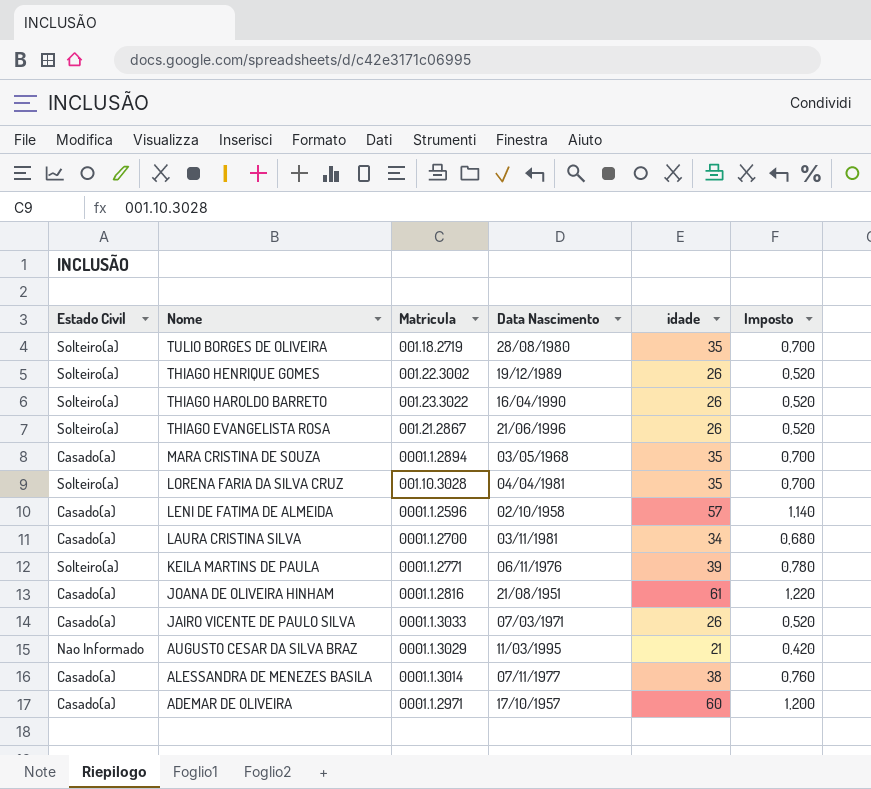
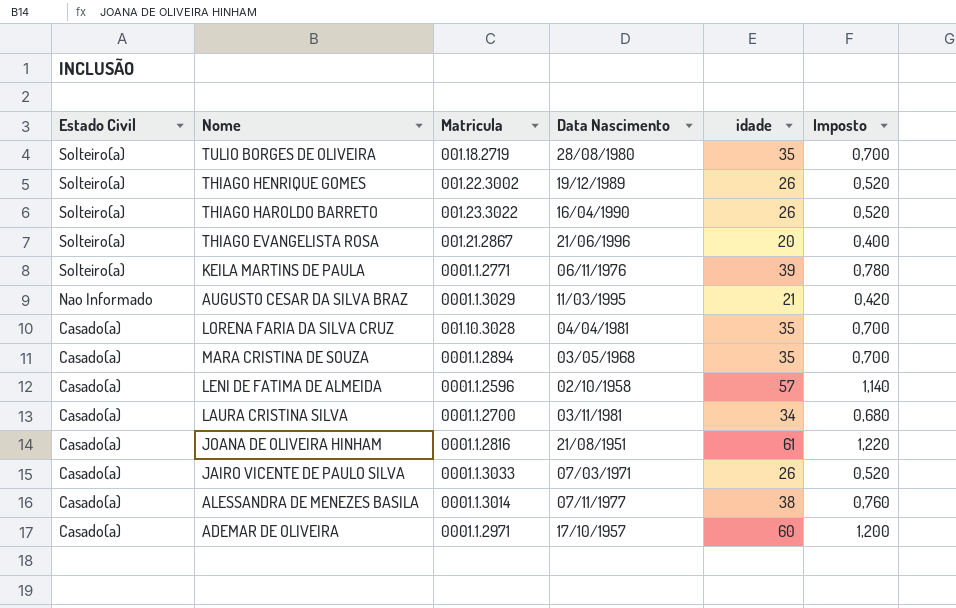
row order: Nome descending -> Estado Civil descending
THIAGO EVANGELISTA ROSA | idade: 26 -> 20
THIAGO EVANGELISTA ROSA | Imposto: 0,520 -> 0,400
LORENA FARIA DA SILVA CRUZ | Estado Civil: Solteiro(a) -> Casado(a)

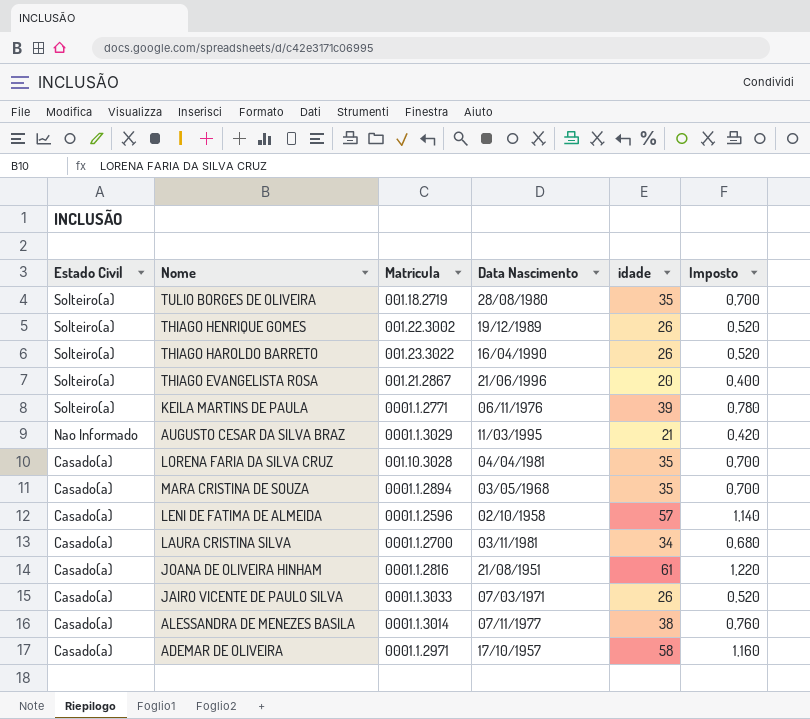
ADEMAR DE OLIVEIRA | idade: 60 -> 58
ADEMAR DE OLIVEIRA | Imposto: 1,200 -> 1,160

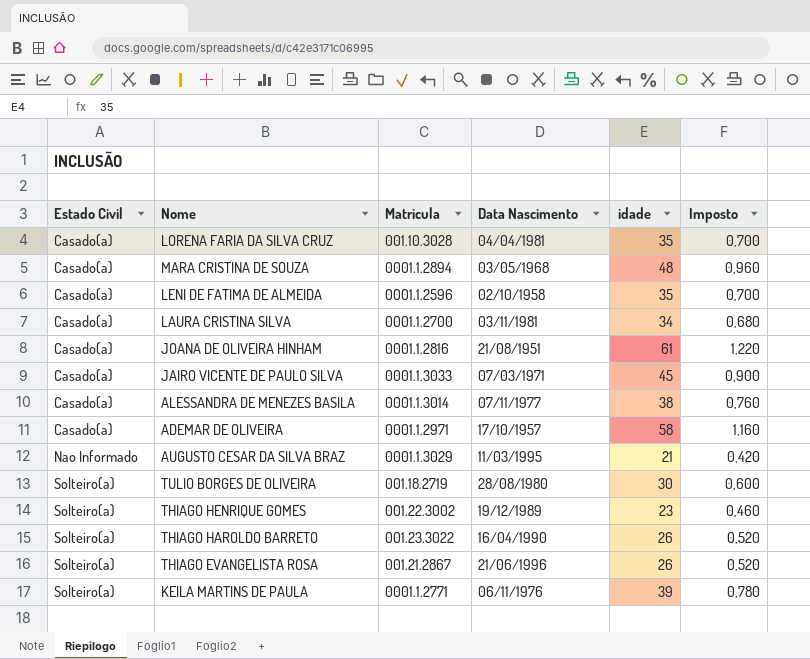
row order: Estado Civil descending -> Estado Civil ascending
MARA CRISTINA DE SOUZA | idade: 35 -> 48
MARA CRISTINA DE SOUZA | Imposto: 0,700 -> 0,960
LENI DE FATIMA DE ALMEIDA | idade: 57 -> 35
LENI DE FATIMA DE ALMEIDA | Imposto: 1,140 -> 0,700
JAIRO VICENTE DE PAULO SILVA | idade: 26 -> 45
JAIRO VICENTE DE PAULO SILVA | Imposto: 0,520 -> 0,900
TULIO BORGES DE OLIVEIRA | idade: 35 -> 30
TULIO BORGES DE OLIVEIRA | Imposto: 0,700 -> 0,600
THIAGO HENRIQUE GOMES | idade: 26 -> 23
THIAGO HENRIQUE GOMES | Imposto: 0,520 -> 0,460
THIAGO EVANGELISTA ROSA | idade: 20 -> 26
THIAGO EVANGELISTA ROSA | Imposto: 0,400 -> 0,520

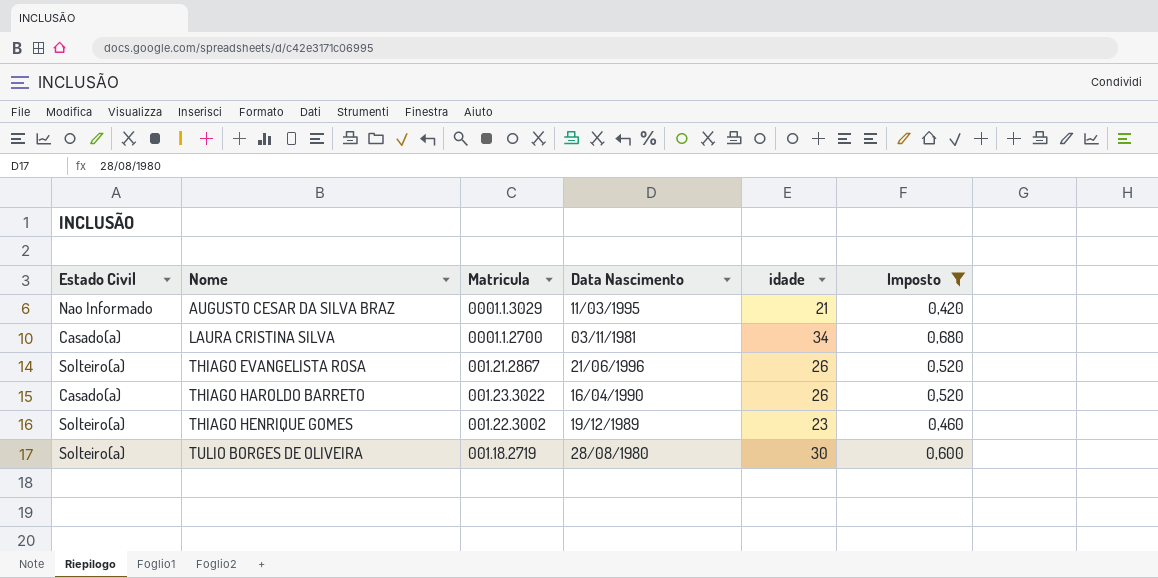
filter: none -> Imposto <= 0,680
row order: Estado Civil ascending -> Nome ascending
THIAGO HAROLDO BARRETO | Estado Civil: Solteiro(a) -> Casado(a)

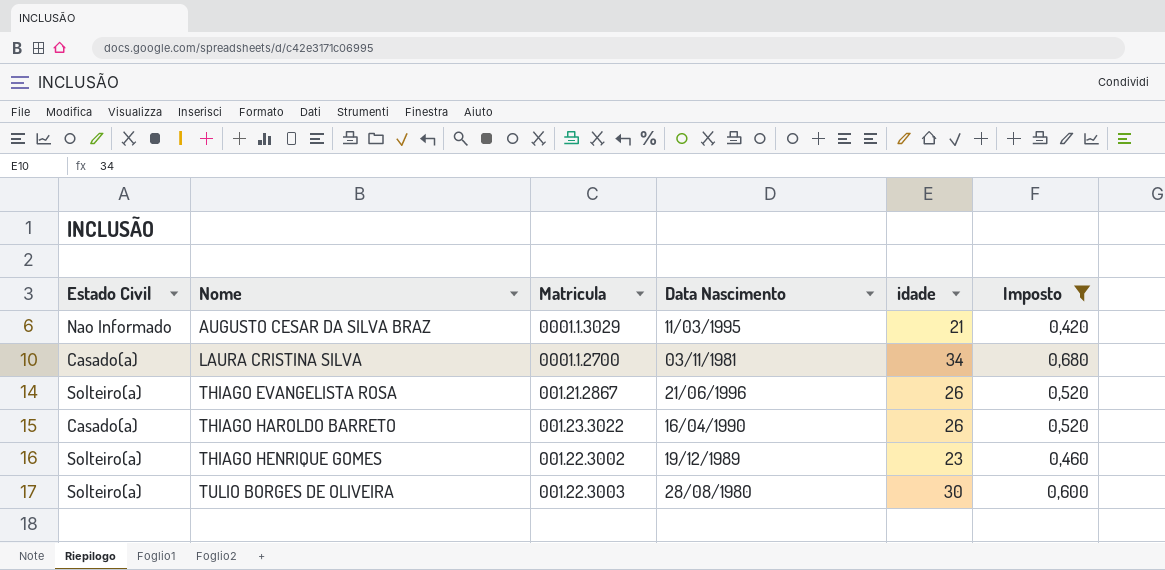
TULIO BORGES DE OLIVEIRA | Matricula: 001.18.2719 -> 001.22.3003

